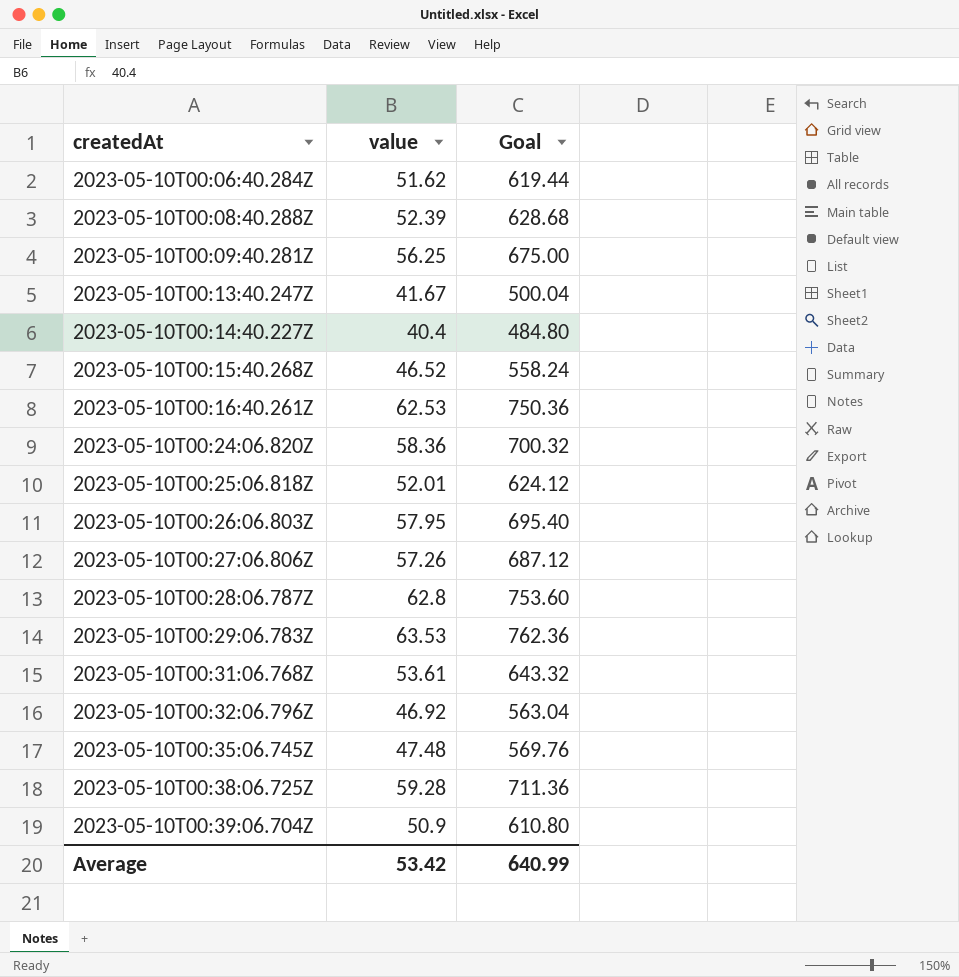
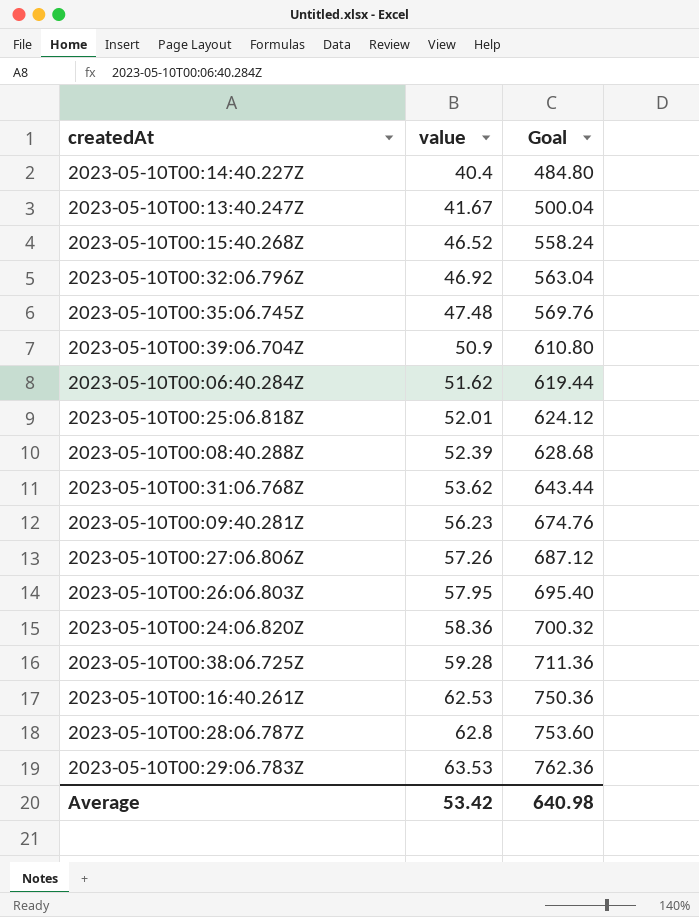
row order: createdAt ascending -> value ascending
2023-05-10T00:31:06.768Z | value: 53.61 -> 53.62
2023-05-10T00:31:06.768Z | Goal: 643.32 -> 643.44
2023-05-10T00:09:40.281Z | value: 56.25 -> 56.23
2023-05-10T00:09:40.281Z | Goal: 675.00 -> 674.76
Average | Goal: 640.99 -> 640.98

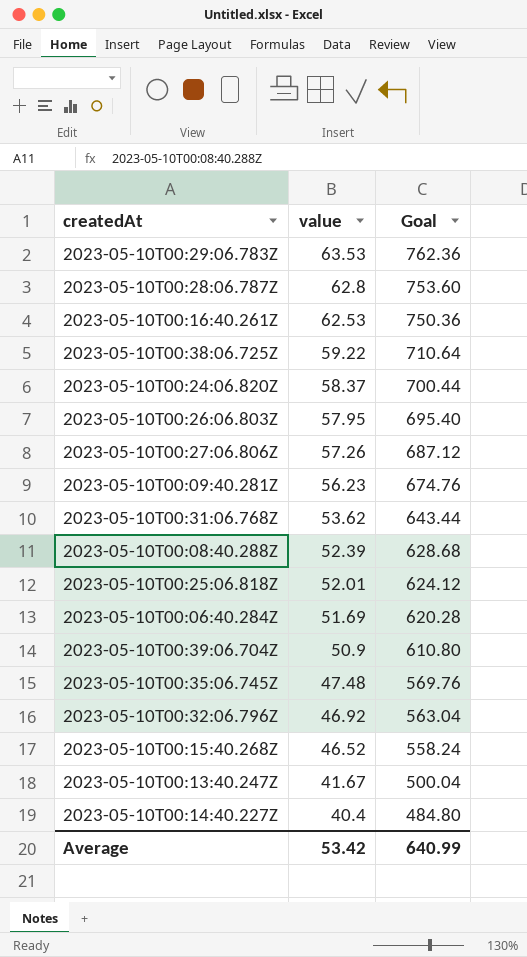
row order: value ascending -> value descending
2023-05-10T00:38:06.725Z | value: 59.28 -> 59.22
2023-05-10T00:38:06.725Z | Goal: 711.36 -> 710.64
2023-05-10T00:24:06.820Z | value: 58.36 -> 58.37
2023-05-10T00:24:06.820Z | Goal: 700.32 -> 700.44
2023-05-10T00:06:40.284Z | value: 51.62 -> 51.69
2023-05-10T00:06:40.284Z | Goal: 619.44 -> 620.28
Average | Goal: 640.98 -> 640.99

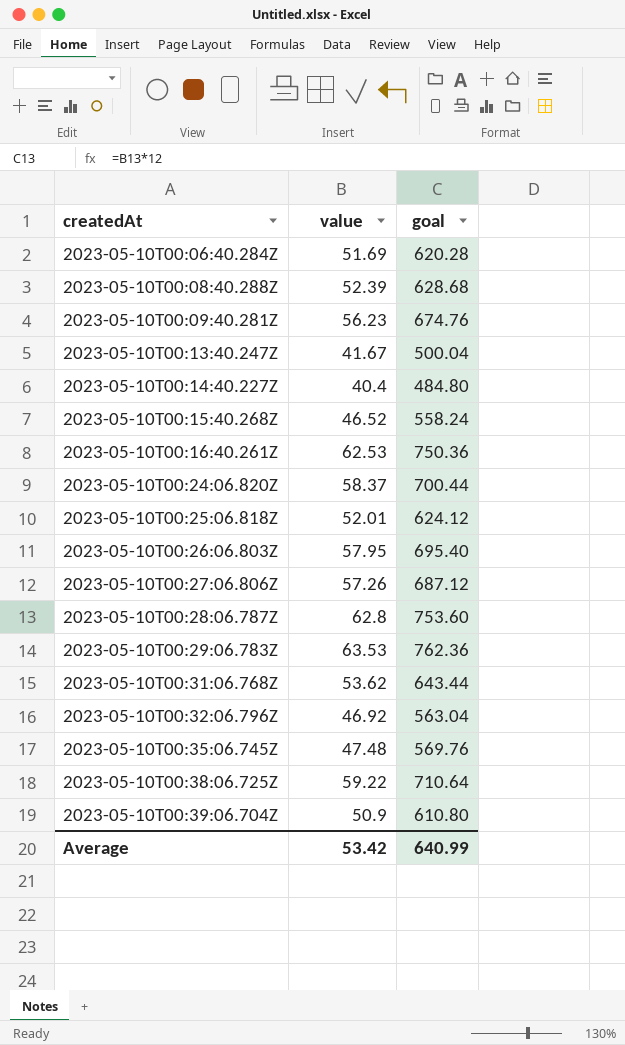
row order: value descending -> createdAt ascending
column name: Goal -> goal

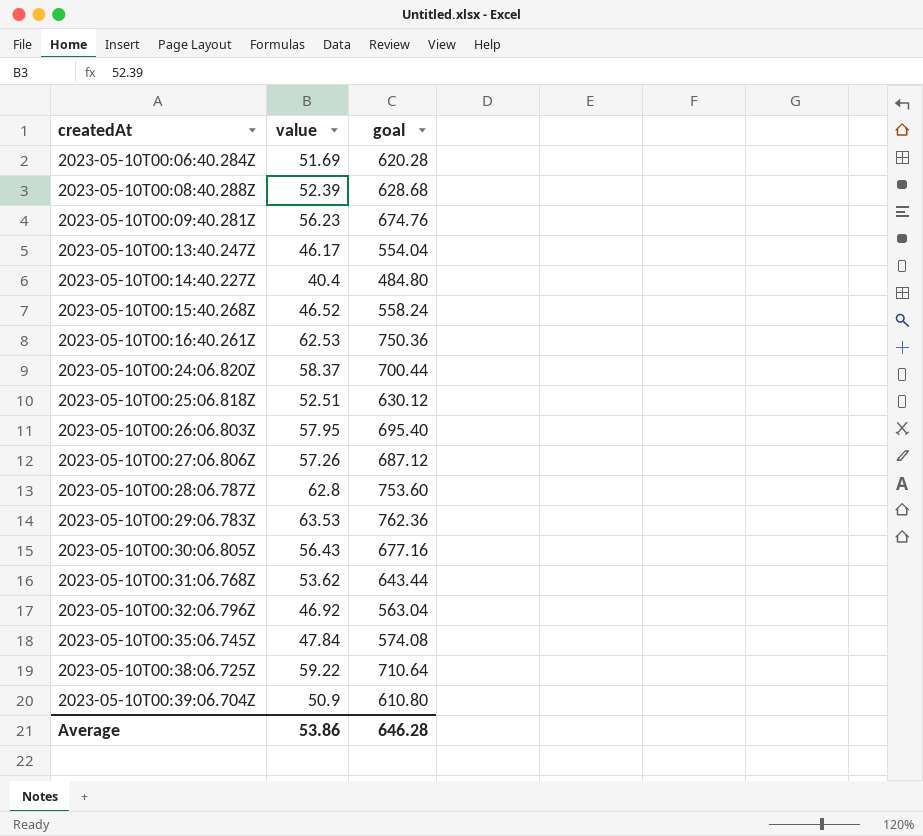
2023-05-10T00:13:40.247Z | value: 41.67 -> 46.17
2023-05-10T00:13:40.247Z | goal: 500.04 -> 554.04
2023-05-10T00:25:06.818Z | value: 52.01 -> 52.51
2023-05-10T00:25:06.818Z | goal: 624.12 -> 630.12
row 2023-05-10T00:30:06.805Z: none -> 56.43 | 677.16
2023-05-10T00:35:06.745Z | value: 47.48 -> 47.84
2023-05-10T00:35:06.745Z | goal: 569.76 -> 574.08
Average | value: 53.42 -> 53.86
Average | goal: 640.99 -> 646.28

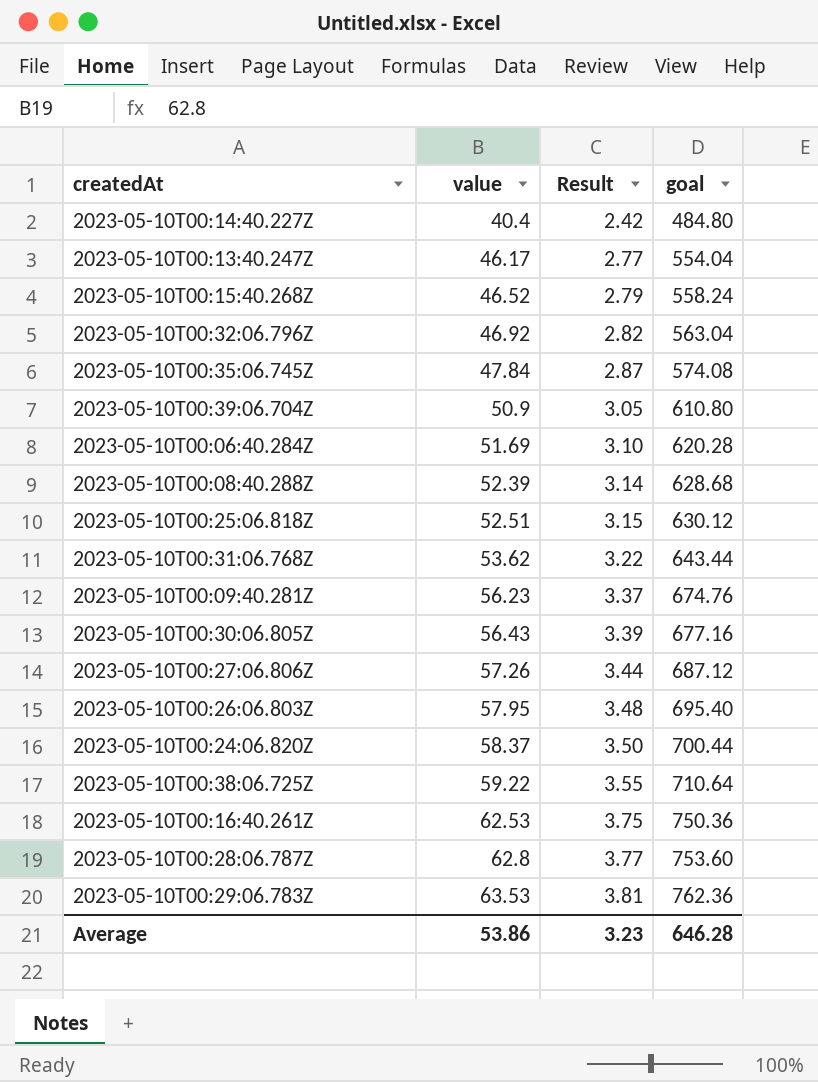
row order: createdAt ascending -> value ascending
column Result | formula: none -> [value] * 0.06

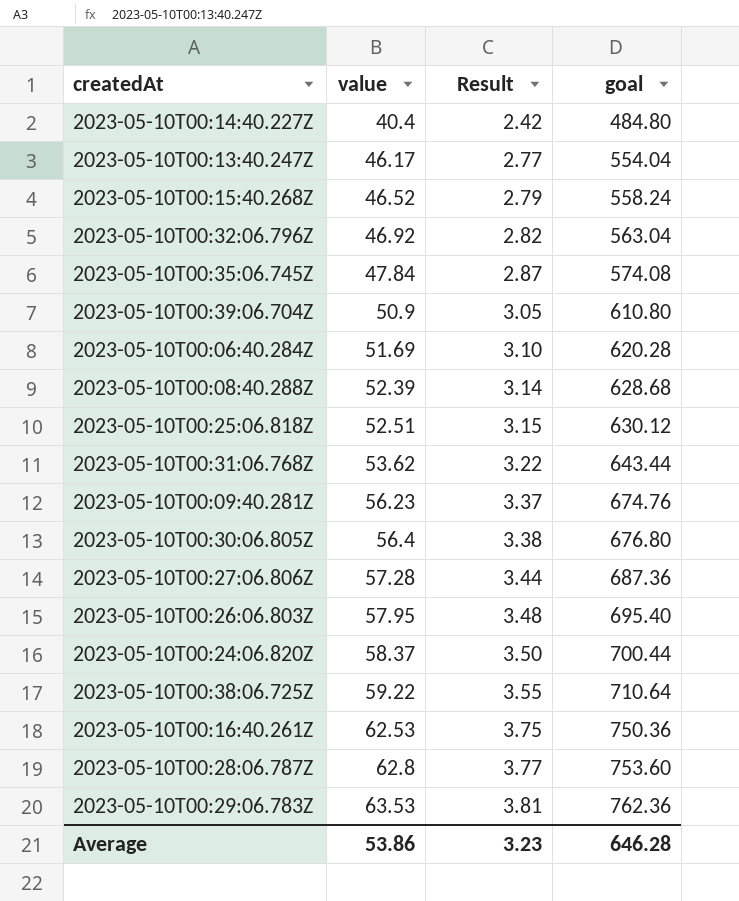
2023-05-10T00:30:06.805Z | value: 56.43 -> 56.4
2023-05-10T00:30:06.805Z | Result: 3.39 -> 3.38
2023-05-10T00:30:06.805Z | goal: 677.16 -> 676.80
2023-05-10T00:27:06.806Z | value: 57.26 -> 57.28
2023-05-10T00:27:06.806Z | goal: 687.12 -> 687.36

